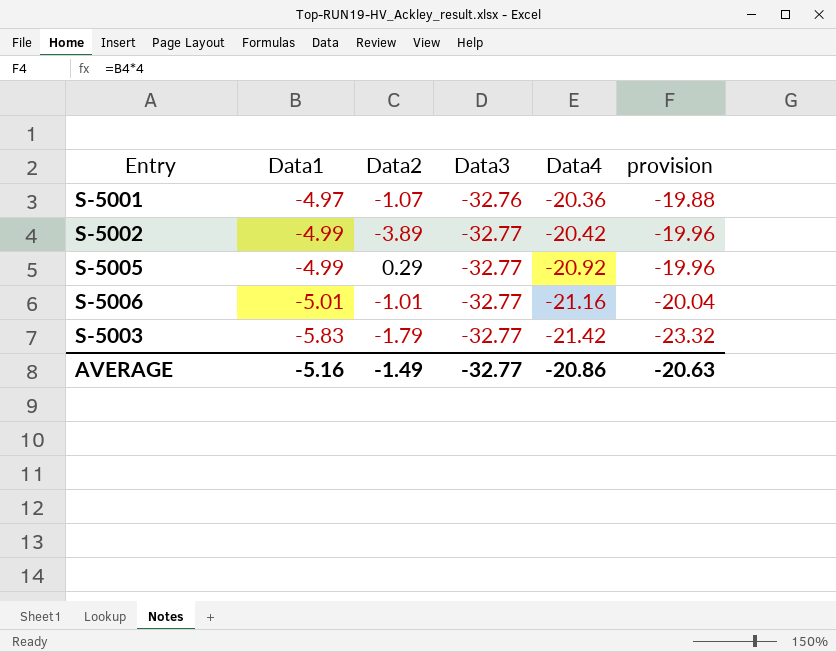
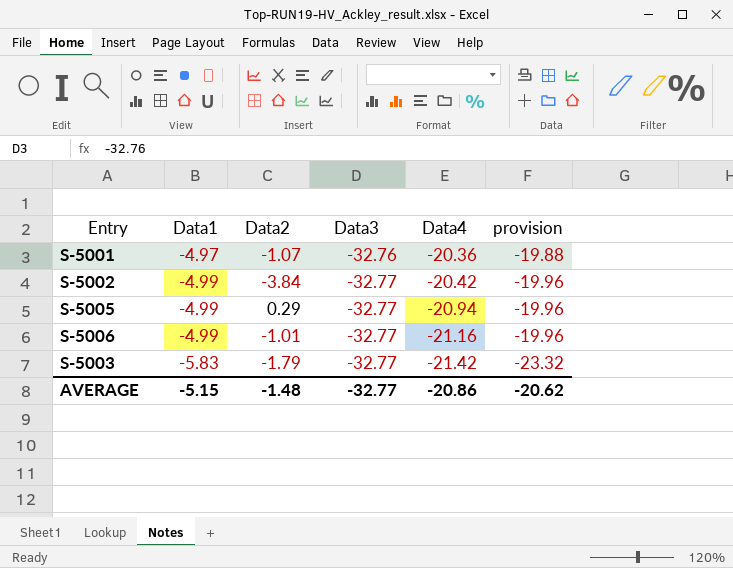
S-5002 | Data2: -3.89 -> -3.84
S-5005 | Data4: -20.92 -> -20.94
S-5006 | Data1: -5.01 -> -4.99
S-5006 | provision: -20.04 -> -19.96
AVERAGE | Data1: -5.16 -> -5.15
AVERAGE | Data2: -1.49 -> -1.48
AVERAGE | provision: -20.63 -> -20.62

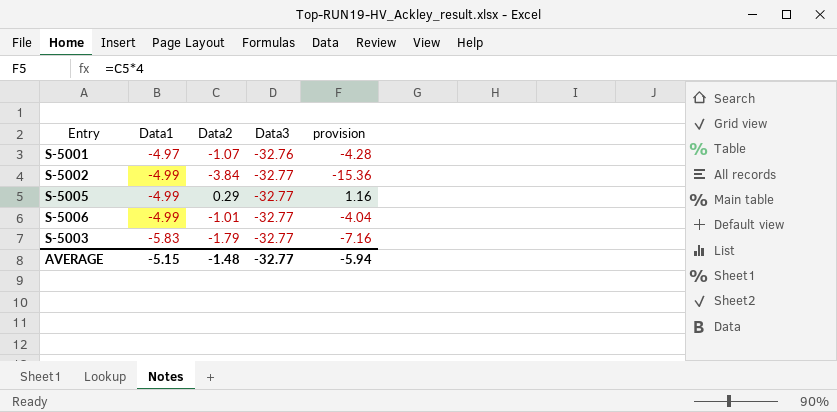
column Data4 | position: 5 -> none
column provision | formula: [Data1] * 4 -> [Data2] * 4
AVERAGE | provision: -20.62 -> -5.94

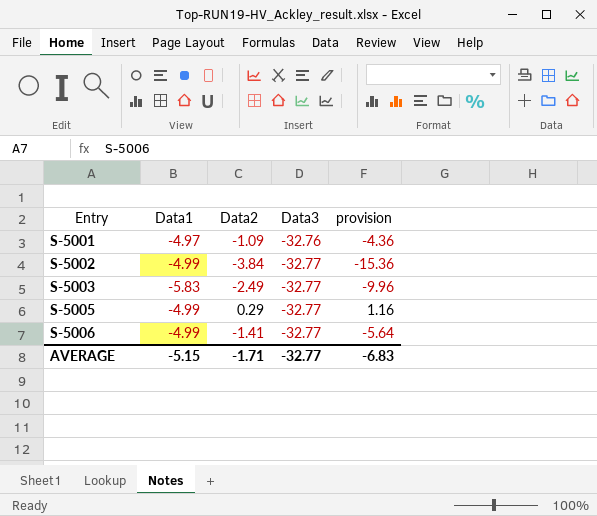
row order: Data1 descending -> Entry ascending
S-5001 | Data2: -1.07 -> -1.09
S-5001 | provision: -4.28 -> -4.36
S-5003 | Data2: -1.79 -> -2.49
S-5003 | provision: -7.16 -> -9.96
S-5006 | Data2: -1.01 -> -1.41
S-5006 | provision: -4.04 -> -5.64
AVERAGE | Data2: -1.48 -> -1.71
AVERAGE | provision: -5.94 -> -6.83

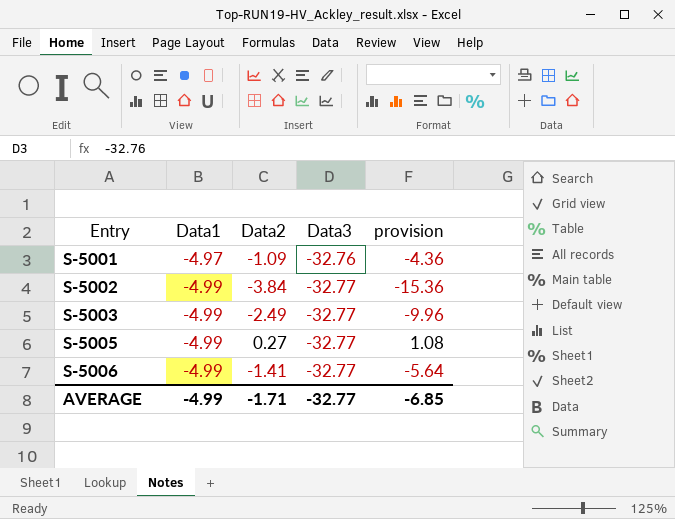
S-5003 | Data1: -5.83 -> -4.99
S-5005 | Data2: 0.29 -> 0.27
S-5005 | provision: 1.16 -> 1.08
AVERAGE | Data1: -5.15 -> -4.99
AVERAGE | provision: -6.83 -> -6.85

